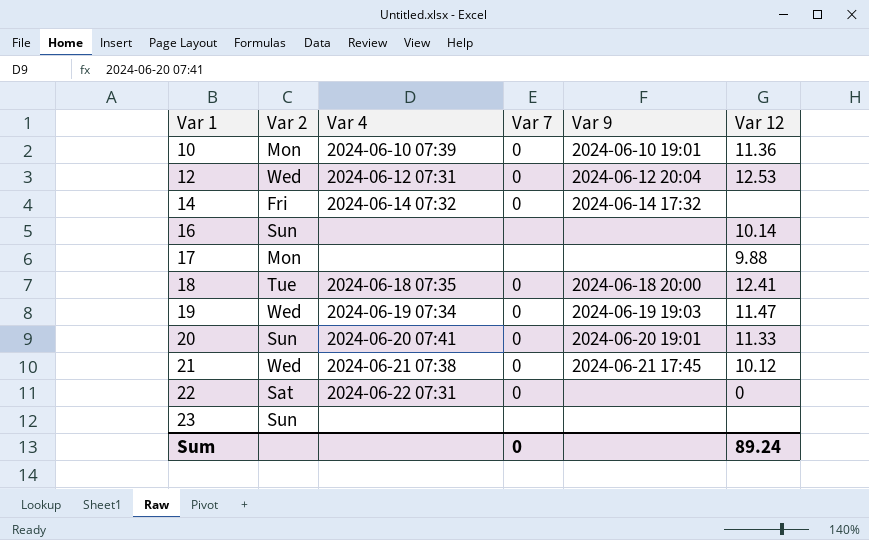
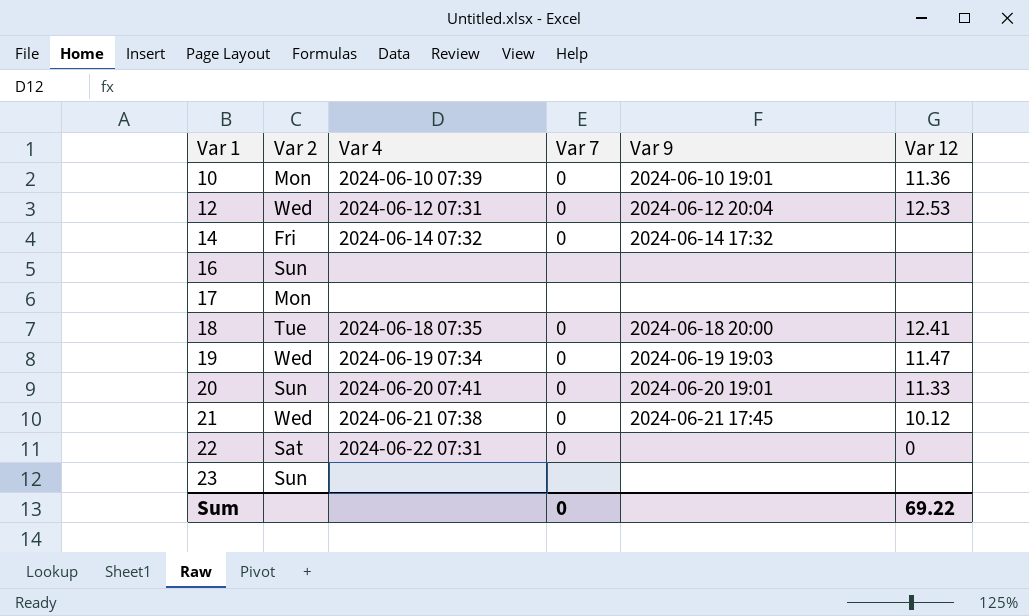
16 | Var 12: 10.14 -> none
17 | Var 12: 9.88 -> none
Sum | Var 12: 89.24 -> 69.22

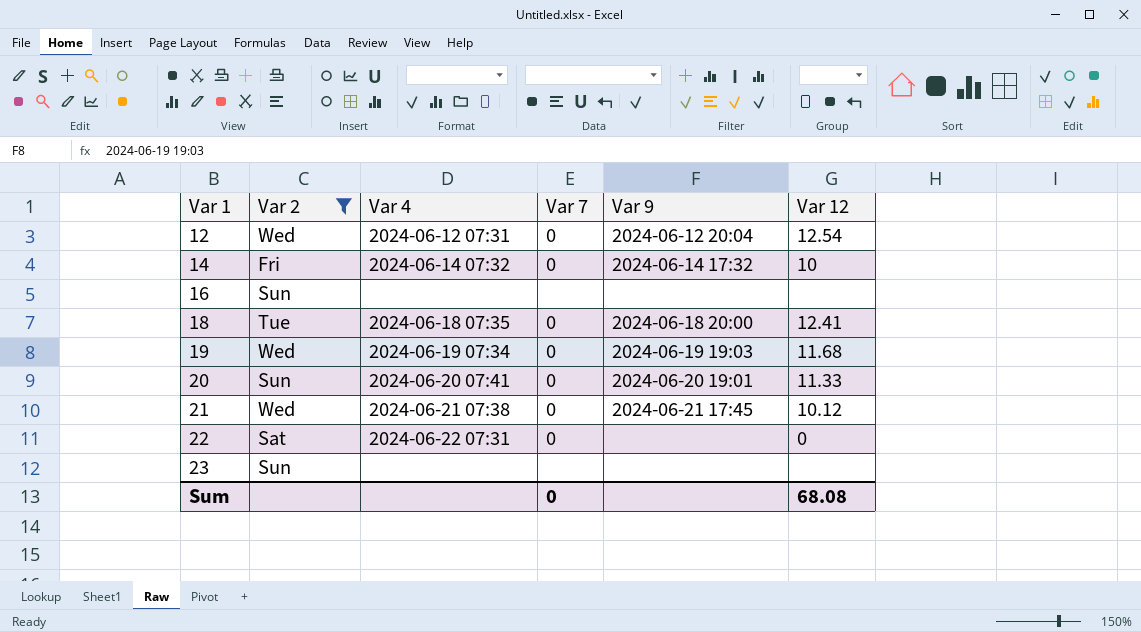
filter: none -> Var 2 != Mon
12 | Var 12: 12.53 -> 12.54
14 | Var 12: none -> 10
19 | Var 12: 11.47 -> 11.68
Sum | Var 12: 69.22 -> 68.08

